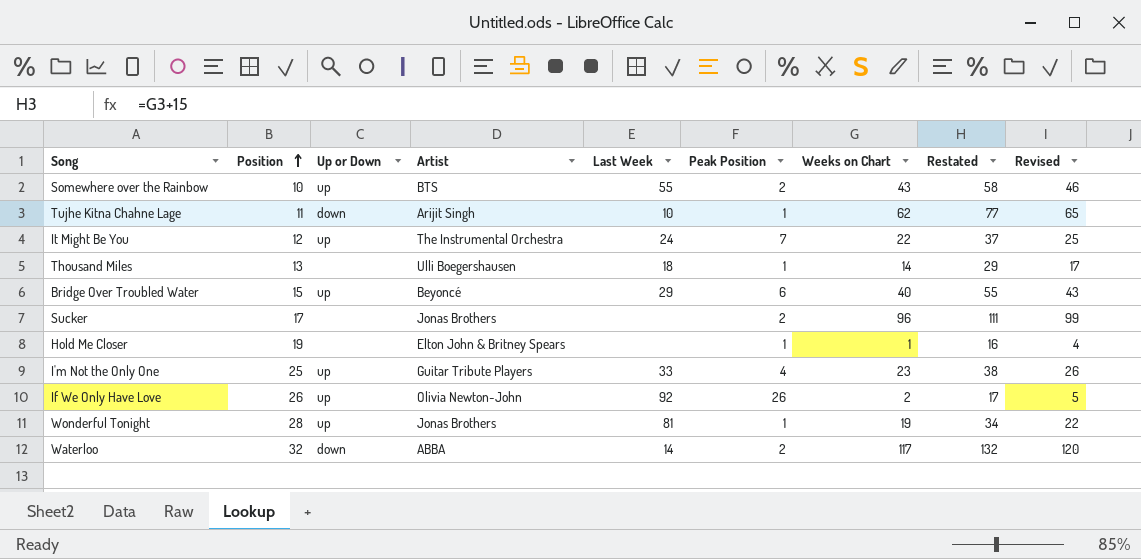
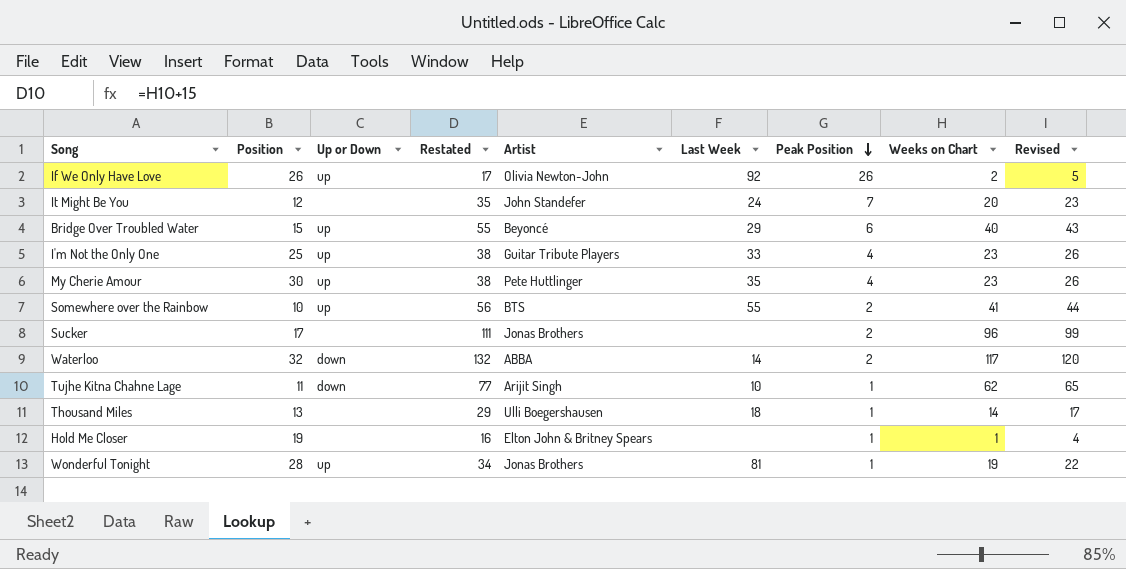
row order: Position ascending -> Peak Position descending
column Restated | position: 8 -> 4
It Might Be You | Up or Down: up -> none
It Might Be You | Restated: 37 -> 35
It Might Be You | Artist: The Instrumental Orchestra -> John Standefer
It Might Be You | Weeks on Chart: 22 -> 20
It Might Be You | Revised: 25 -> 23
row My Cherie Amour: none -> 30 | up | 38 | Pete Huttlinger | 35 | 4 | 23 | 26
Somewhere over the Rainbow | Restated: 58 -> 56
Somewhere over the Rainbow | Weeks on Chart: 43 -> 41
Somewhere over the Rainbow | Revised: 46 -> 44

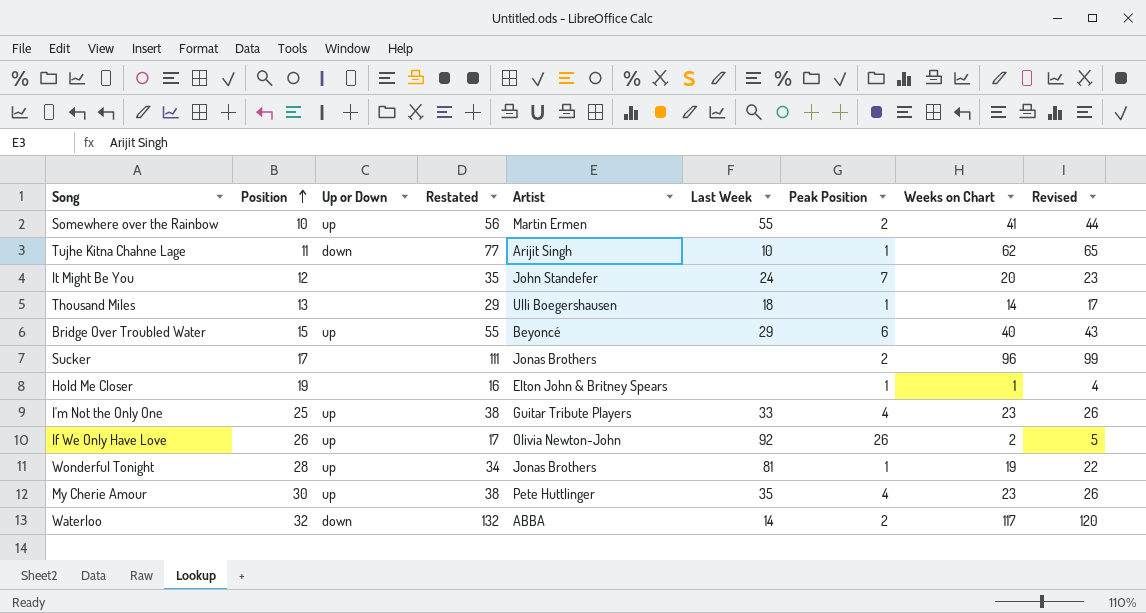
row order: Peak Position descending -> Position ascending
Somewhere over the Rainbow | Artist: BTS -> Martin Ermen

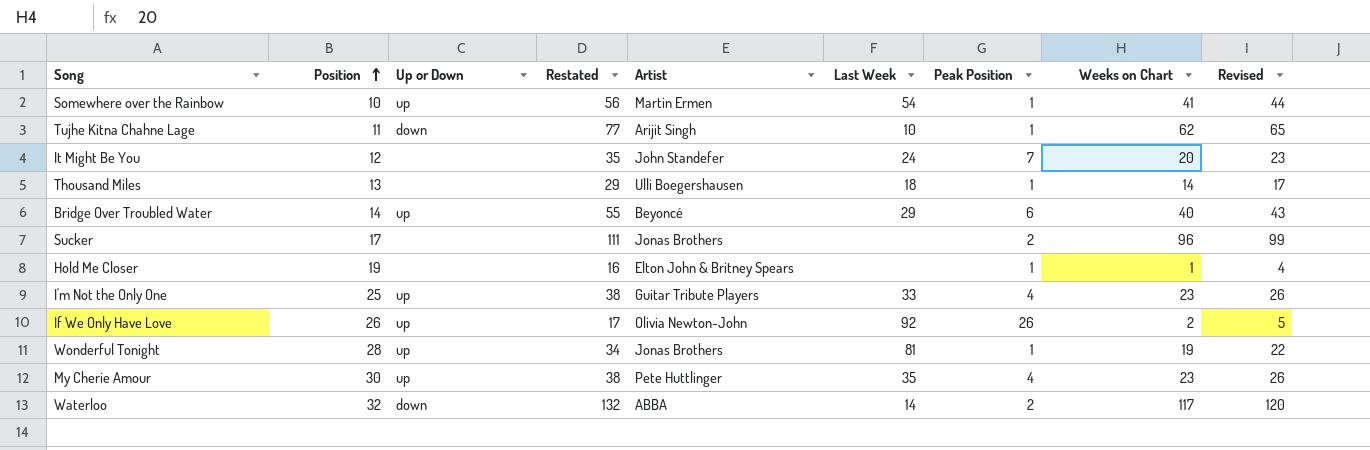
Somewhere over the Rainbow | Last Week: 55 -> 54
Somewhere over the Rainbow | Peak Position: 2 -> 1
Bridge Over Troubled Water | Position: 15 -> 14

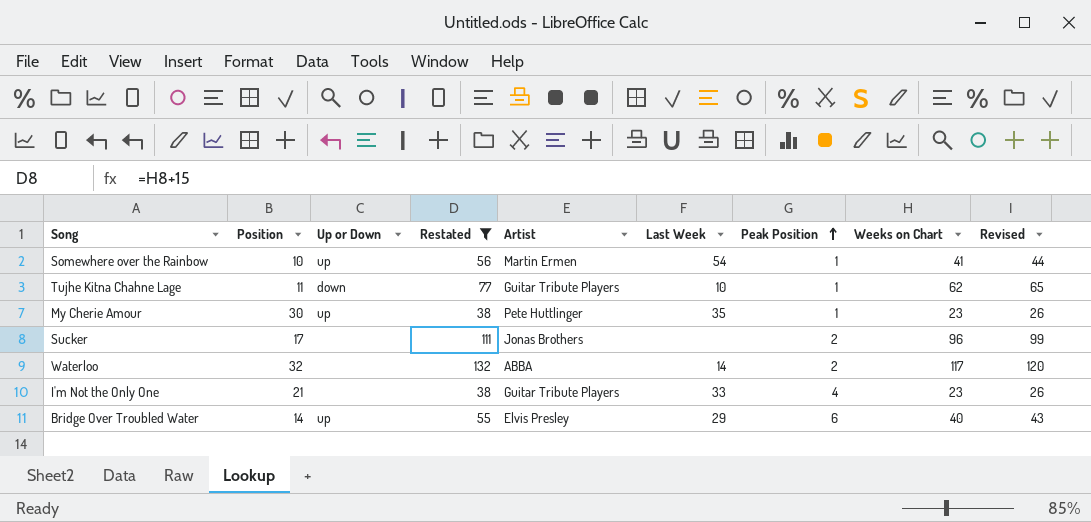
filter: none -> Restated >= 38
row order: Position ascending -> Peak Position ascending
Tujhe Kitna Chahne Lage | Artist: Arijit Singh -> Guitar Tribute Players
My Cherie Amour | Peak Position: 4 -> 1
Waterloo | Up or Down: down -> none
I'm Not the Only One | Position: 25 -> 21
I'm Not the Only One | Up or Down: up -> none
Bridge Over Troubled Water | Artist: Beyoncé -> Elvis Presley

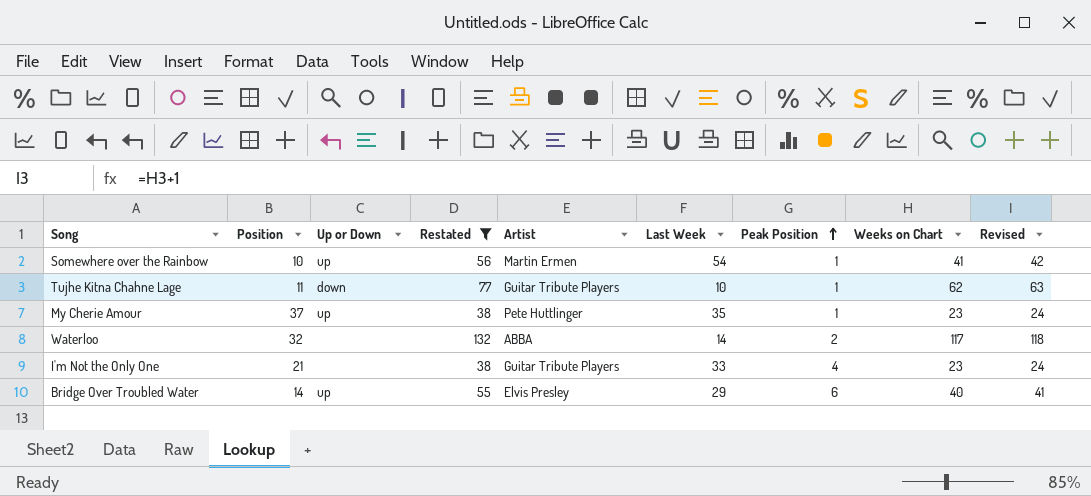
column Revised | formula: [Weeks on Chart] + 3 -> [Weeks on Chart] + 1
row Sucker: 17 | none | 111 | Jonas Brothers | none | 2 | 96 | 99 -> none
My Cherie Amour | Position: 30 -> 37

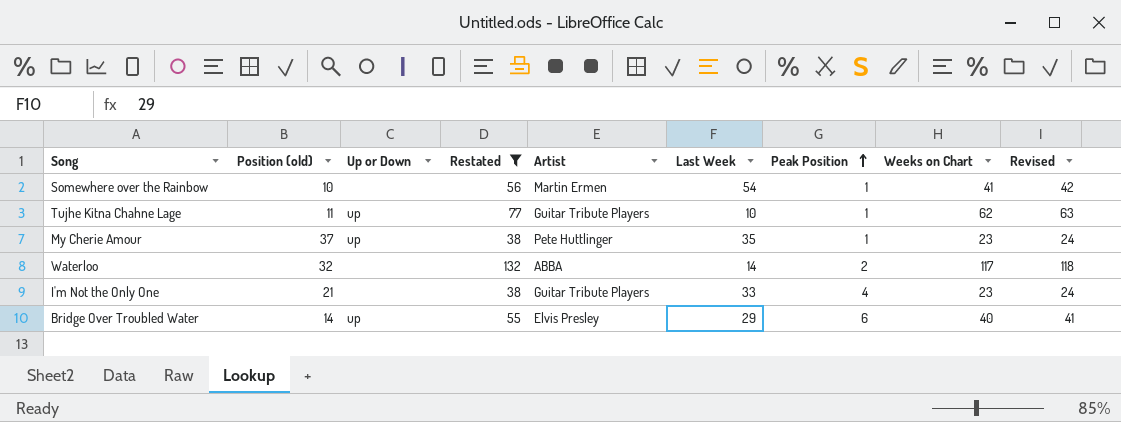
column name: Position -> Position (old)
Somewhere over the Rainbow | Up or Down: up -> none
Tujhe Kitna Chahne Lage | Up or Down: down -> up

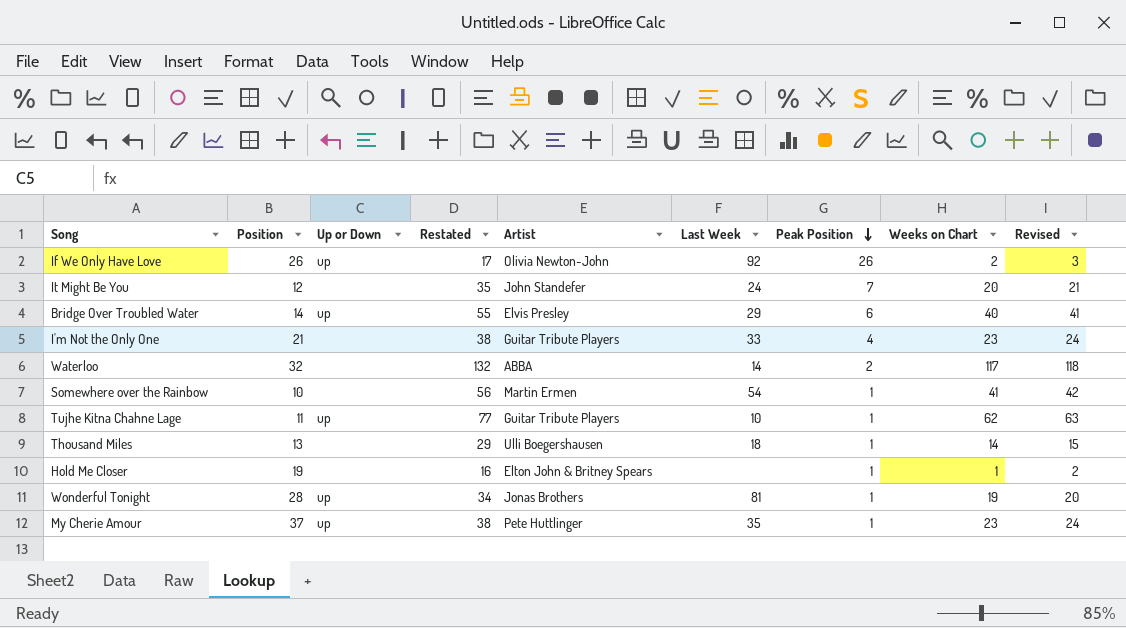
filter: Restated >= 38 -> none
row order: Peak Position ascending -> Peak Position descending
column name: Position (old) -> Position

